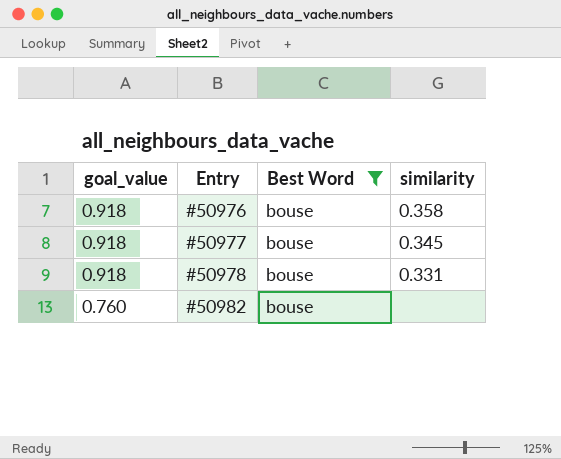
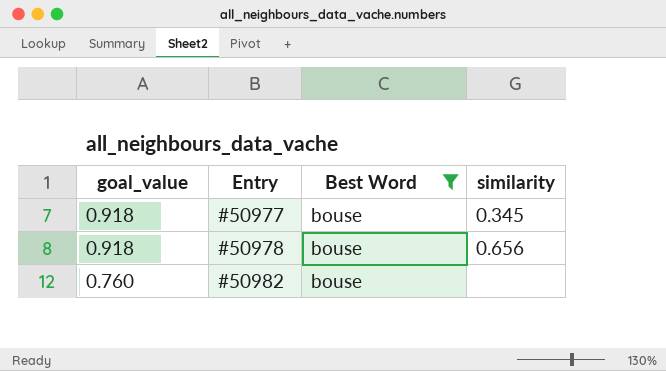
row #50976: 0.918 | bouse | 0.358 -> none
#50978 | similarity: 0.331 -> 0.656

